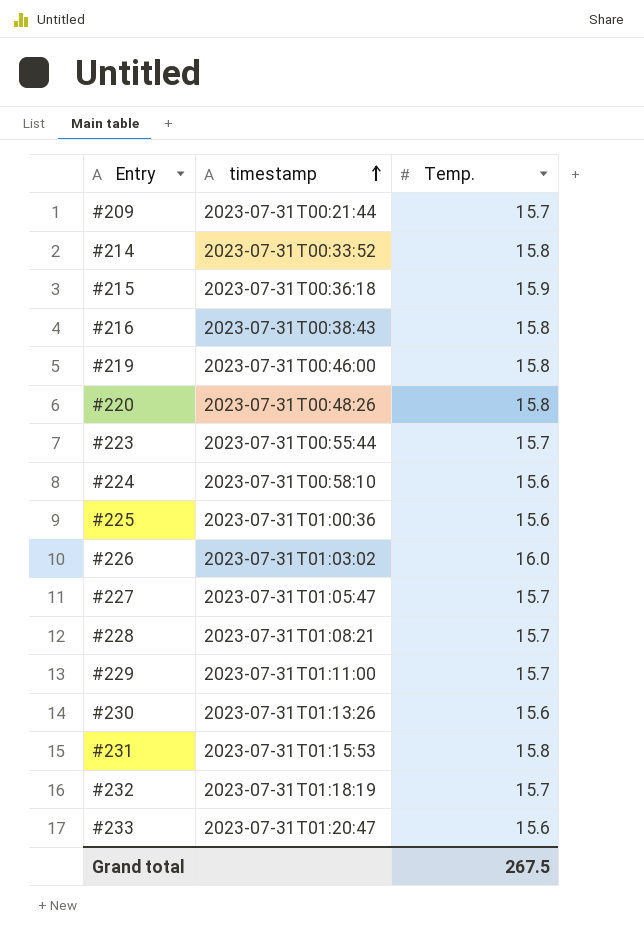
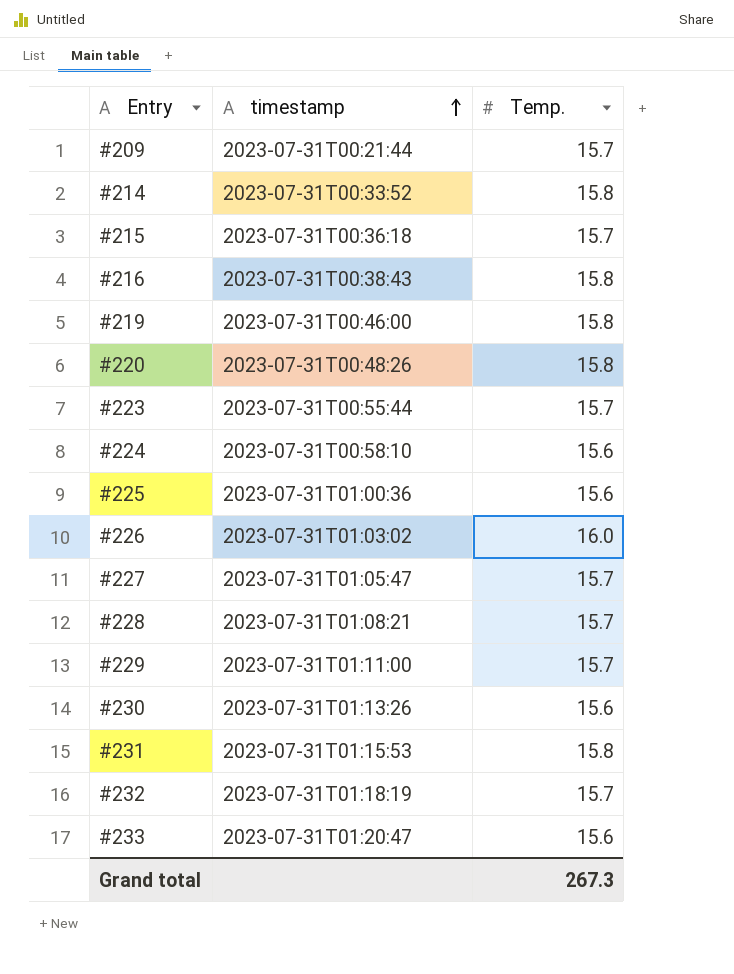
#215 | Temp.: 15.9 -> 15.7
Grand total | Temp.: 267.5 -> 267.3

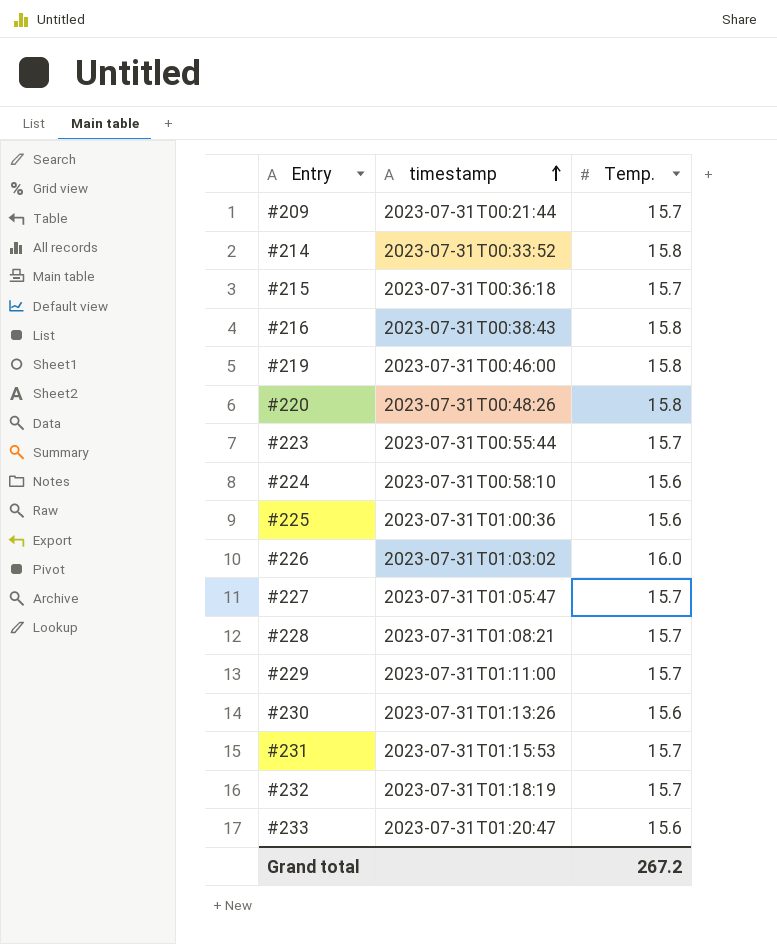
#231 | Temp.: 15.8 -> 15.7
Grand total | Temp.: 267.3 -> 267.2

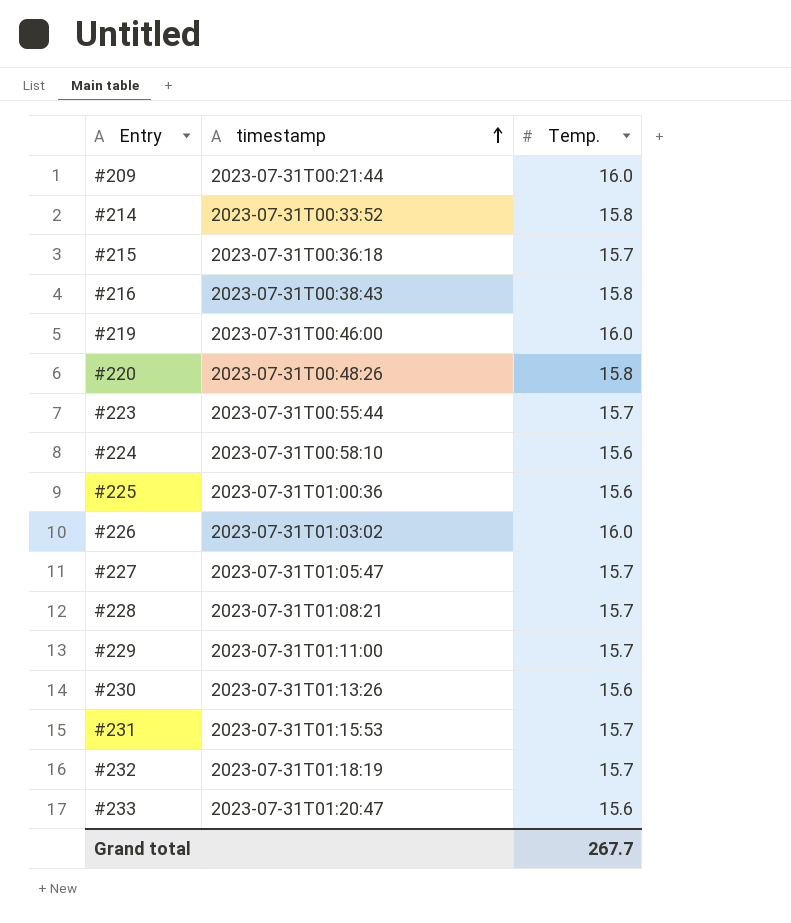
#209 | Temp.: 15.7 -> 16.0
#219 | Temp.: 15.8 -> 16.0
Grand total | Temp.: 267.2 -> 267.7

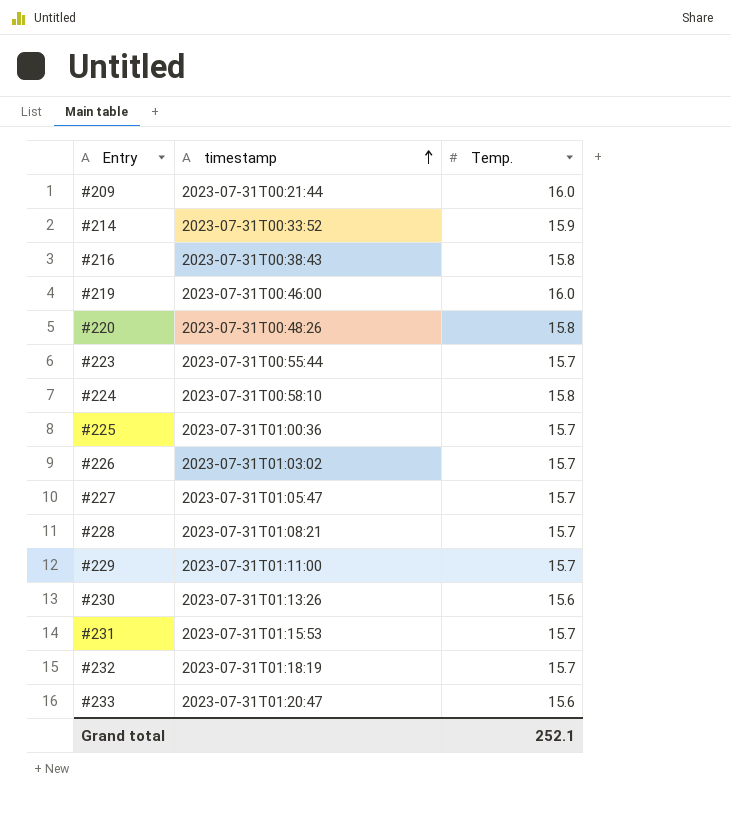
row #215: 2023-07-31T00:36:18 | 15.7 -> none
#214 | Temp.: 15.8 -> 15.9
#224 | Temp.: 15.6 -> 15.8
#225 | Temp.: 15.6 -> 15.7
#226 | Temp.: 16.0 -> 15.7
Grand total | Temp.: 267.7 -> 252.1

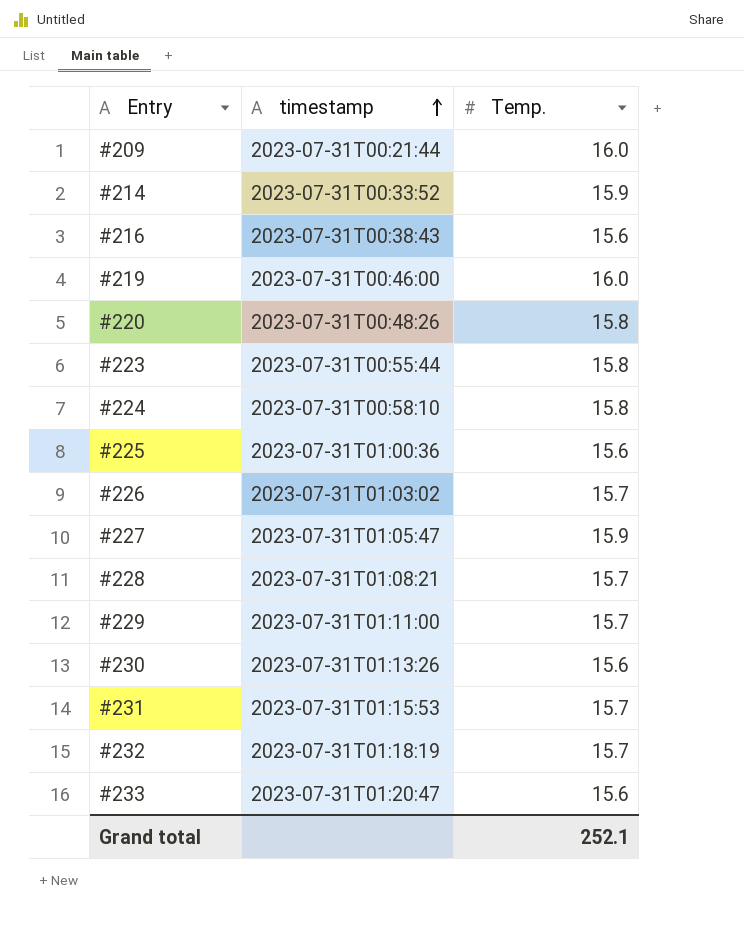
#216 | Temp.: 15.8 -> 15.6
#223 | Temp.: 15.7 -> 15.8
#225 | Temp.: 15.7 -> 15.6
#227 | Temp.: 15.7 -> 15.9

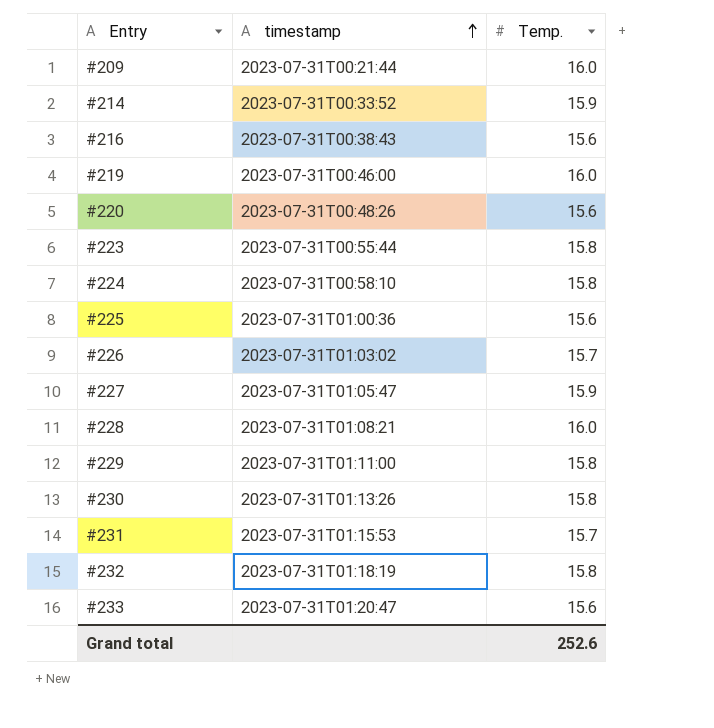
#220 | Temp.: 15.8 -> 15.6
#228 | Temp.: 15.7 -> 16.0
#229 | Temp.: 15.7 -> 15.8
#230 | Temp.: 15.6 -> 15.8
#232 | Temp.: 15.7 -> 15.8
Grand total | Temp.: 252.1 -> 252.6

